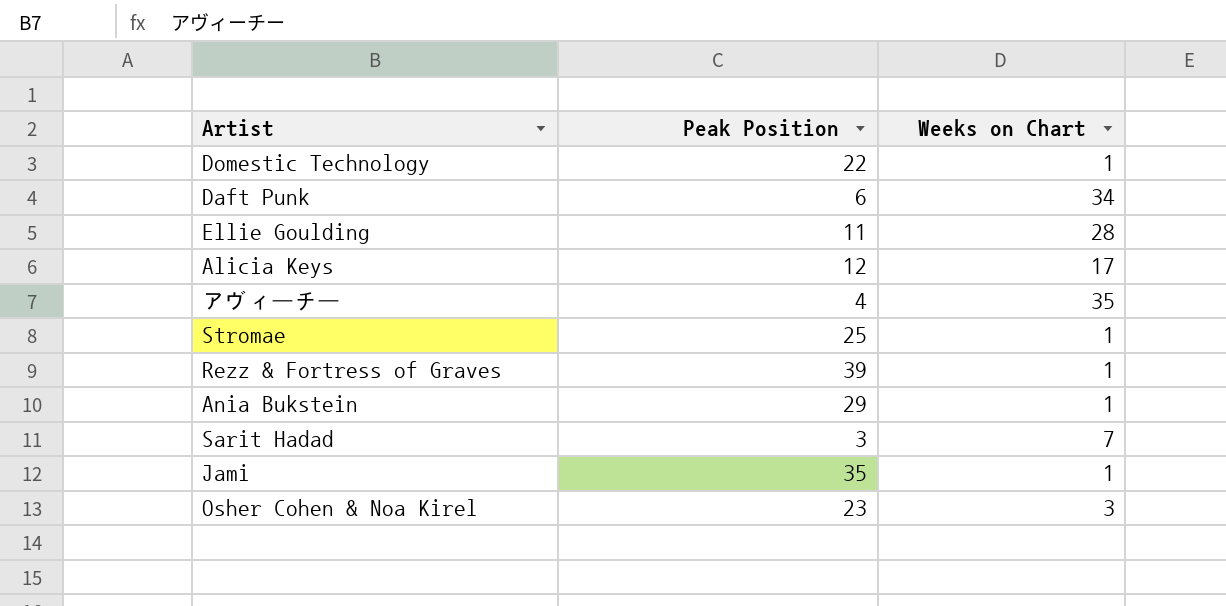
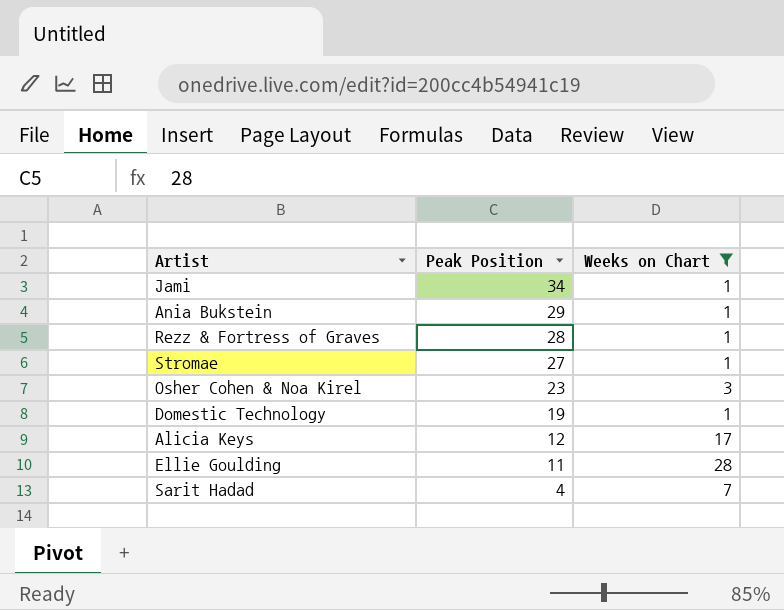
filter: none -> Weeks on Chart <= 28
row order: none -> Peak Position descending
Jami | Peak Position: 35 -> 34
Rezz & Fortress of Graves | Peak Position: 39 -> 28
Stromae | Peak Position: 25 -> 27
Domestic Technology | Peak Position: 22 -> 19
Sarit Hadad | Peak Position: 3 -> 4

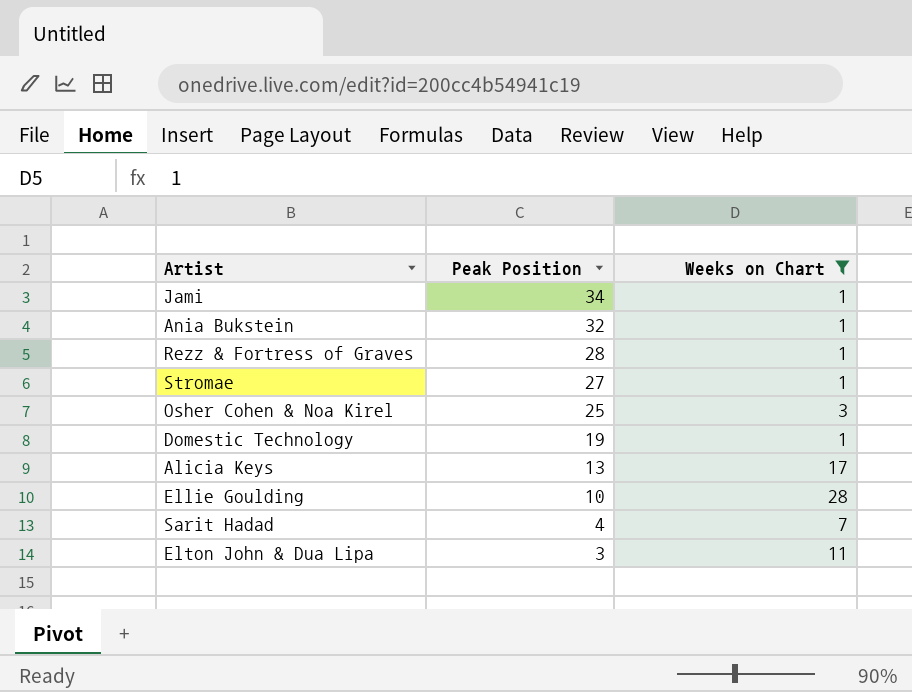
Ania Bukstein | Peak Position: 29 -> 32
Osher Cohen & Noa Kirel | Peak Position: 23 -> 25
Alicia Keys | Peak Position: 12 -> 13
Ellie Goulding | Peak Position: 11 -> 10
row Elton John & Dua Lipa: none -> 3 | 11

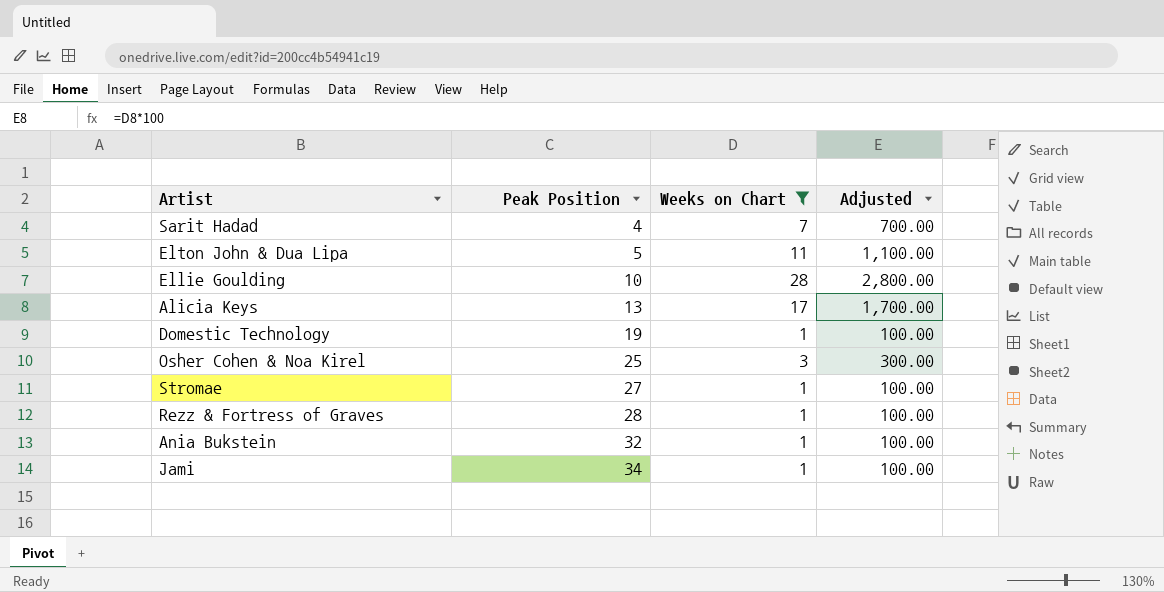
row order: Peak Position descending -> Peak Position ascending
column Adjusted | formula: none -> [Weeks on Chart] * 100
Elton John & Dua Lipa | Peak Position: 3 -> 5

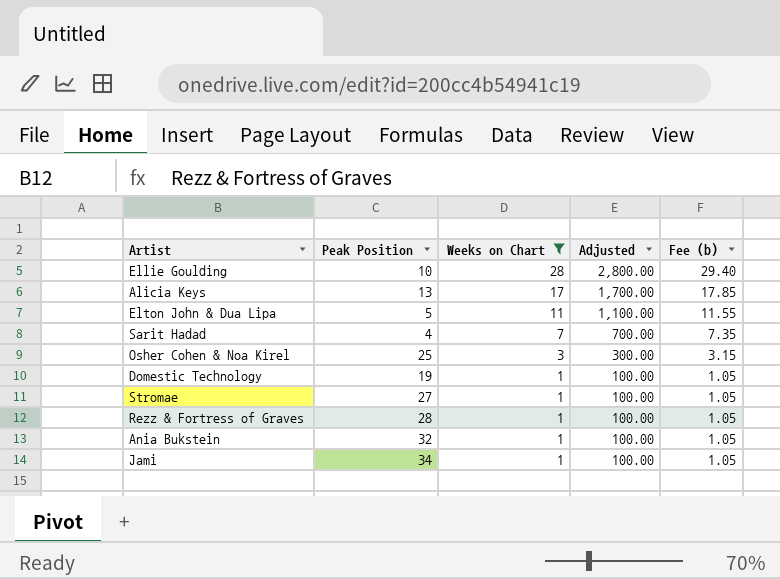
row order: Peak Position ascending -> Weeks on Chart descending
column Fee (b) | formula: none -> [Weeks on Chart] * 1.05

